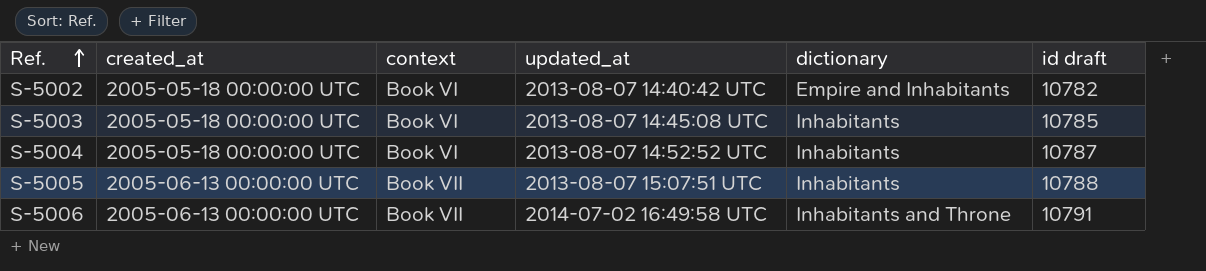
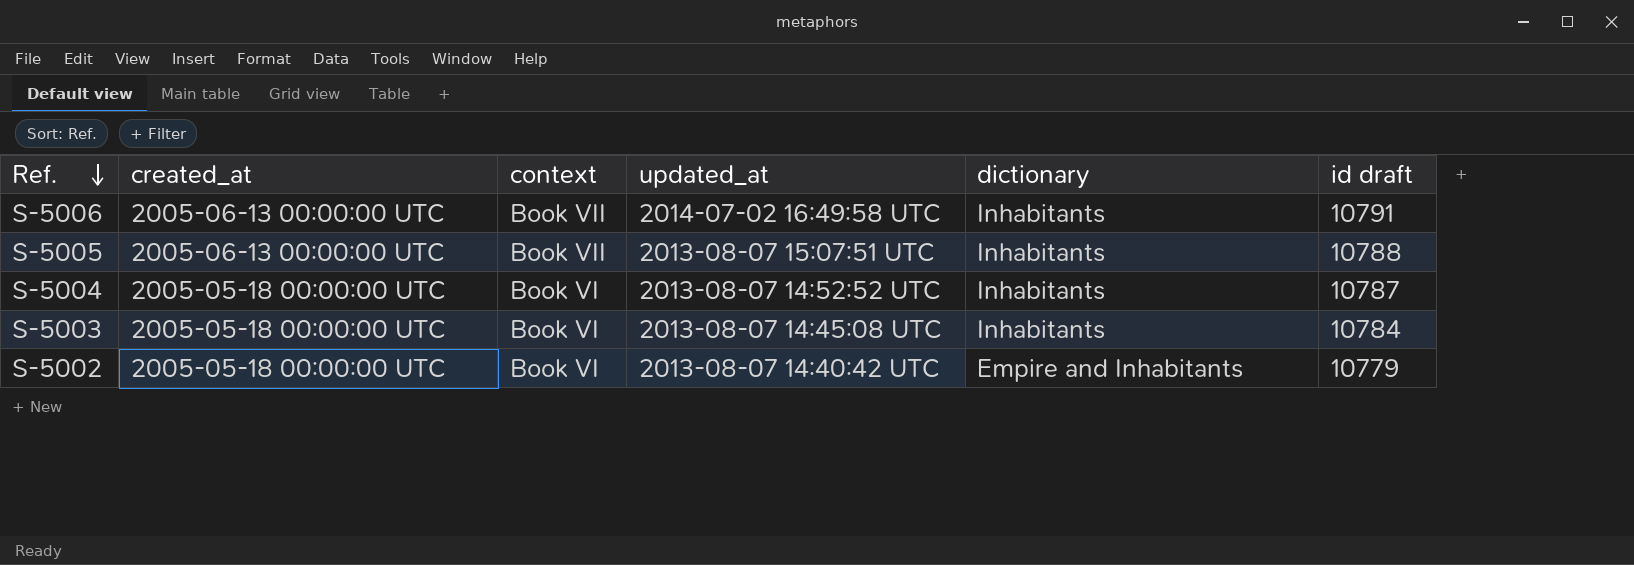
row order: Ref. ascending -> Ref. descending
S-5006 | dictionary: Inhabitants and Throne -> Inhabitants
S-5003 | id draft: 10785 -> 10784
S-5002 | id draft: 10782 -> 10779

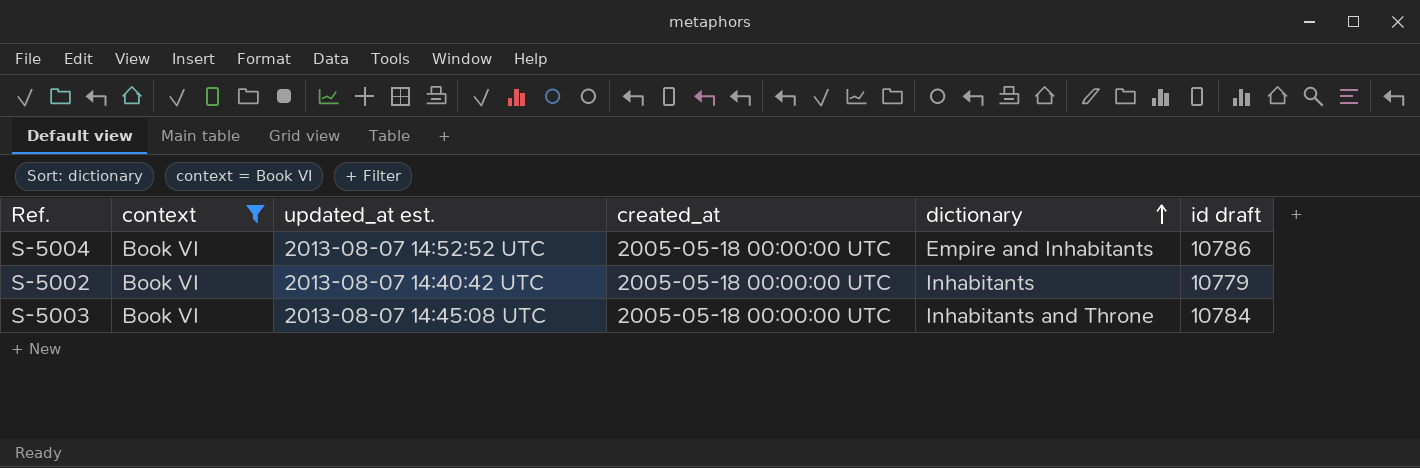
filter: none -> context = Book VI
row order: Ref. descending -> dictionary ascending
column name: updated_at -> updated_at est.
column created_at | position: 2 -> 4
S-5004 | dictionary: Inhabitants -> Empire and Inhabitants
S-5004 | id draft: 10787 -> 10786
S-5002 | dictionary: Empire and Inhabitants -> Inhabitants
S-5003 | dictionary: Inhabitants -> Inhabitants and Throne

